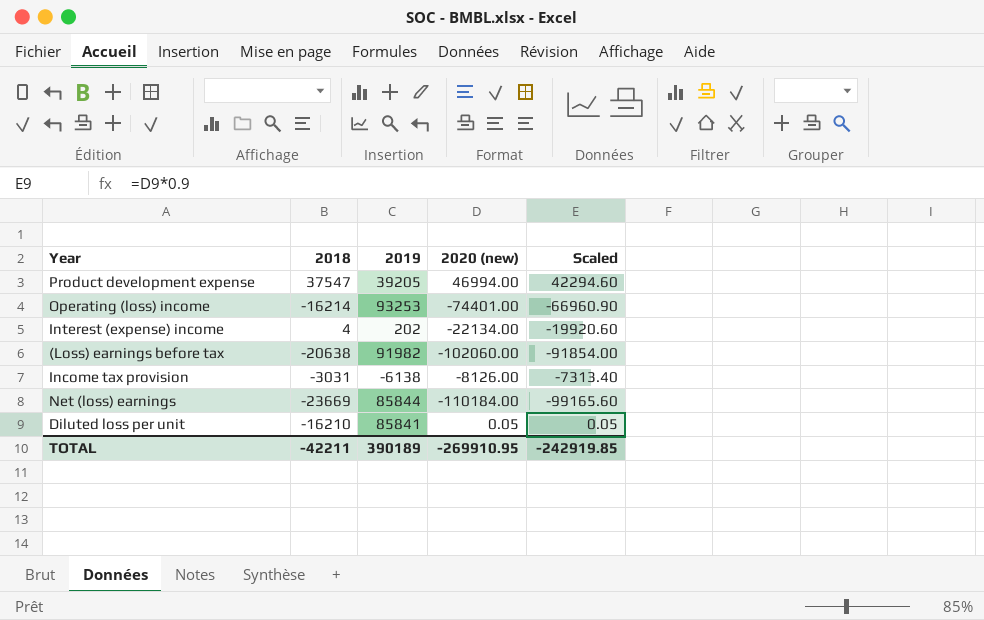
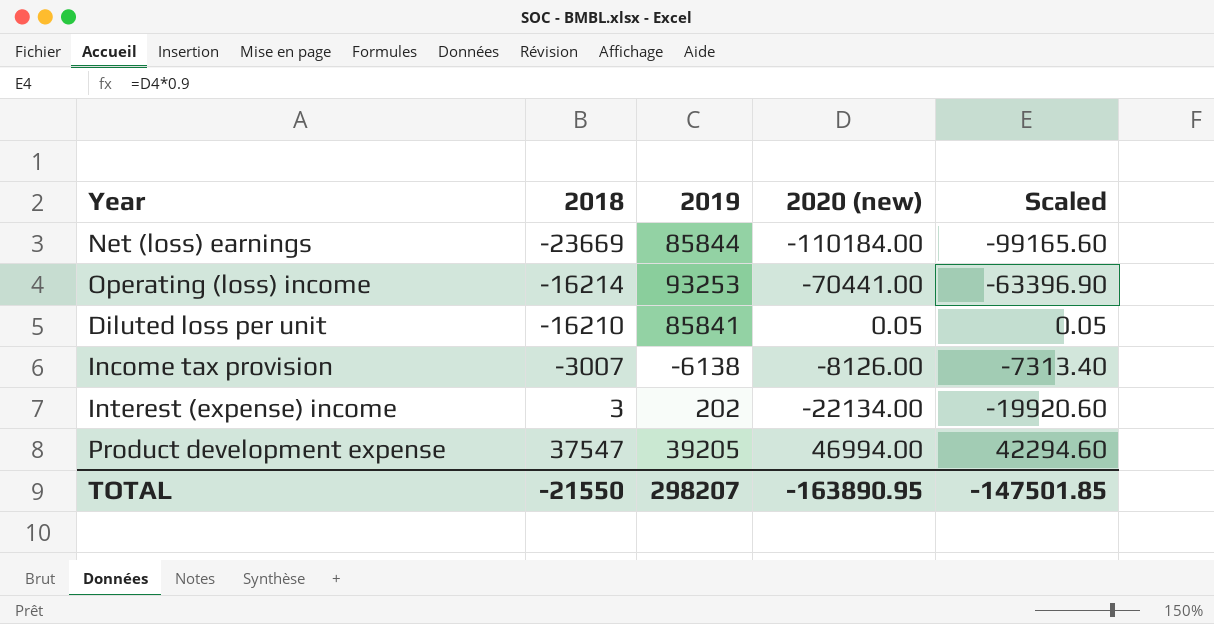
row order: none -> 2018 ascending
row (Loss) earnings before tax: -20638 | 91982 | -102060.00 | -91854.00 -> none
Operating (loss) income | 2020 (new): -74401.00 -> -70441.00
Operating (loss) income | Scaled: -66960.90 -> -63396.90
Income tax provision | 2018: -3031 -> -3007
Interest (expense) income | 2018: 4 -> 3
TOTAL | 2018: -42211 -> -21550
TOTAL | 2019: 390189 -> 298207
TOTAL | 2020 (new): -269910.95 -> -163890.95
TOTAL | Scaled: -242919.85 -> -147501.85

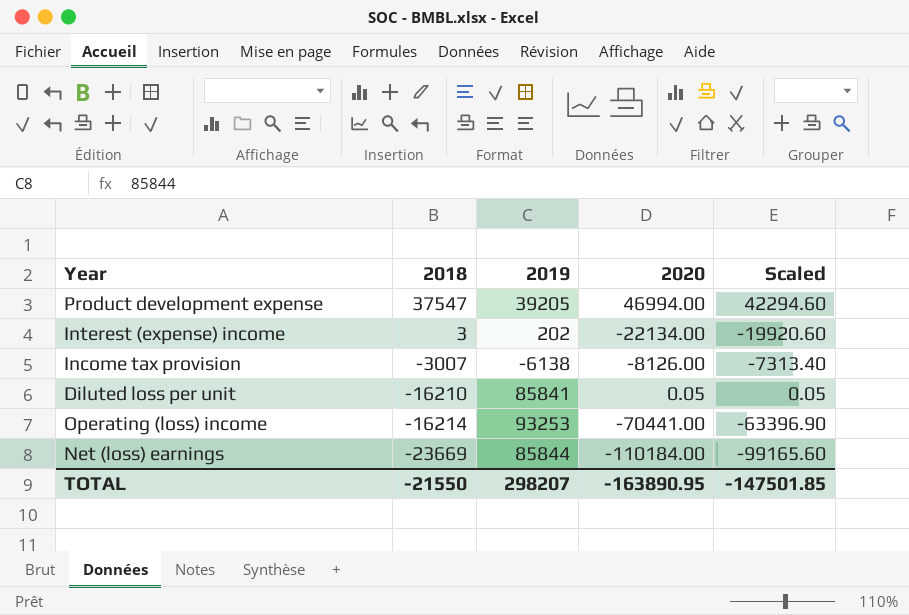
row order: 2018 ascending -> 2018 descending
column name: 2020 (new) -> 2020

